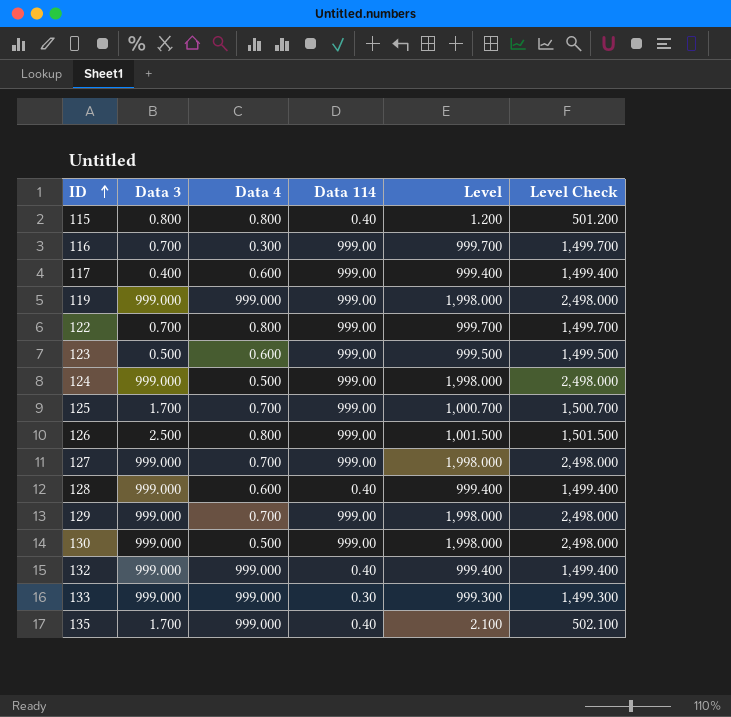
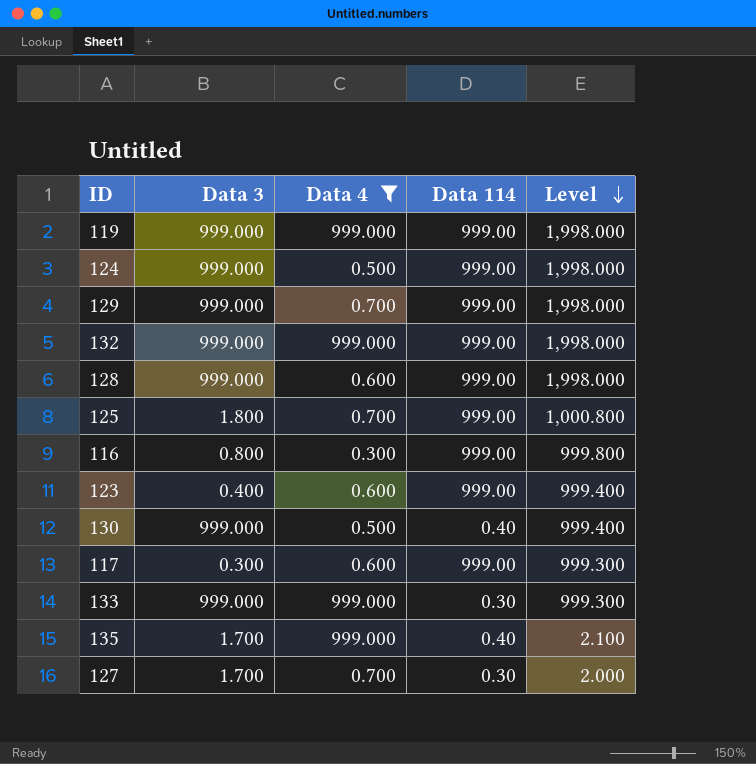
filter: none -> Data 4 != 0.800
row order: ID ascending -> Level descending
column Level Check | formula: [Level] + 500 -> none
132 | Data 114: 0.40 -> 999.00
132 | Level: 999.400 -> 1,998.000
128 | Data 114: 0.40 -> 999.00
128 | Level: 999.400 -> 1,998.000
125 | Data 3: 1.700 -> 1.800
125 | Level: 1,000.700 -> 1,000.800
116 | Data 3: 0.700 -> 0.800
116 | Level: 999.700 -> 999.800
123 | Data 3: 0.500 -> 0.400
123 | Level: 999.500 -> 999.400
130 | Data 114: 999.00 -> 0.40
130 | Level: 1,998.000 -> 999.400
117 | Data 3: 0.400 -> 0.300
117 | Level: 999.400 -> 999.300
127 | Data 3: 999.000 -> 1.700
127 | Data 114: 999.00 -> 0.30
127 | Level: 1,998.000 -> 2.000

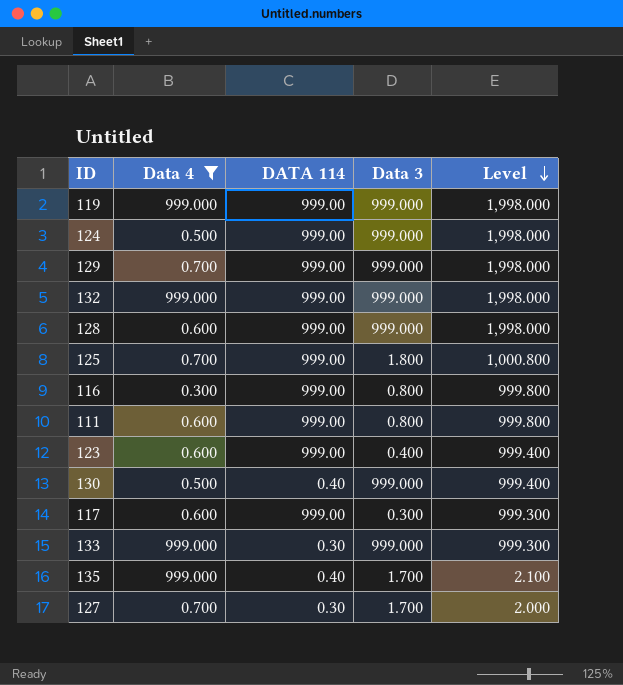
column name: Data 114 -> DATA 114
column Data 3 | position: 2 -> 4
row 111: none -> 0.600 | 999.00 | 0.800 | 999.800

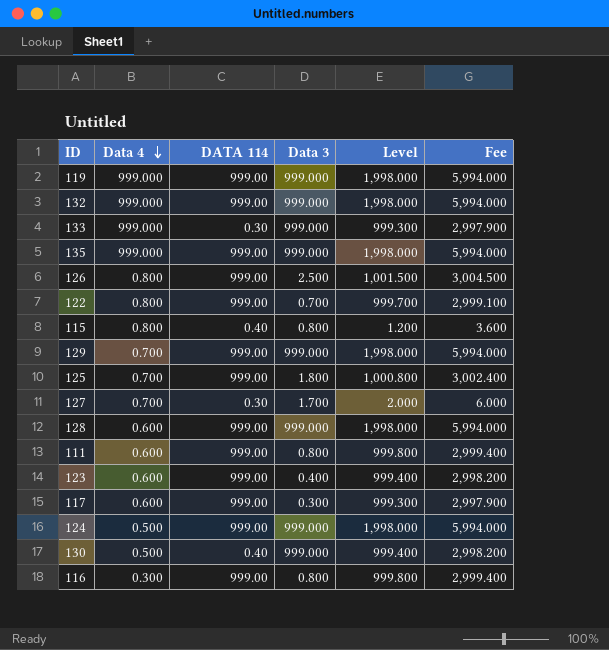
filter: Data 4 != 0.800 -> none
row order: Level descending -> Data 4 descending
column Fee | formula: none -> [Level] * 3
135 | DATA 114: 0.40 -> 999.00
135 | Data 3: 1.700 -> 999.000
135 | Level: 2.100 -> 1,998.000

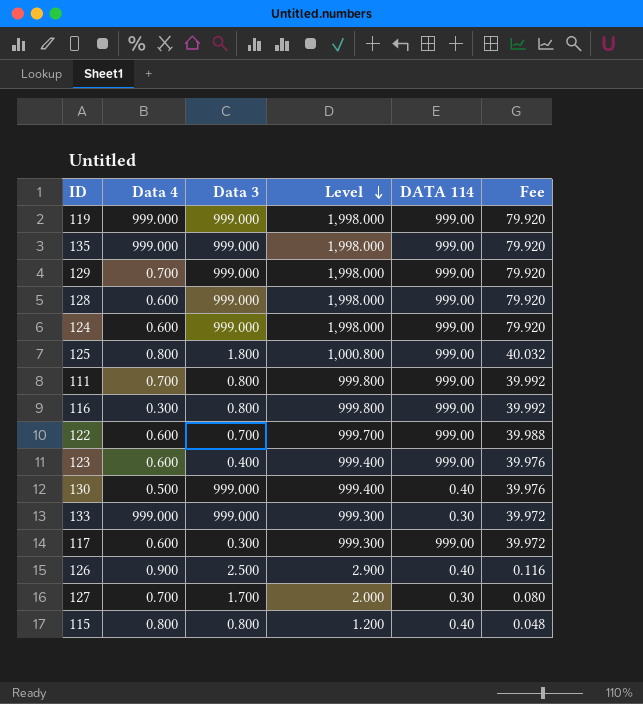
row order: Data 4 descending -> Level descending
column DATA 114 | position: 3 -> 5
column Fee | formula: [Level] * 3 -> [Level] * 0.04
row 132: 999.000 | 999.00 | 999.000 | 1,998.000 | 5,994.000 -> none
124 | Data 4: 0.500 -> 0.600
125 | Data 4: 0.700 -> 0.800
111 | Data 4: 0.600 -> 0.700
122 | Data 4: 0.800 -> 0.600
126 | Data 4: 0.800 -> 0.900
126 | Level: 1,001.500 -> 2.900
126 | DATA 114: 999.00 -> 0.40

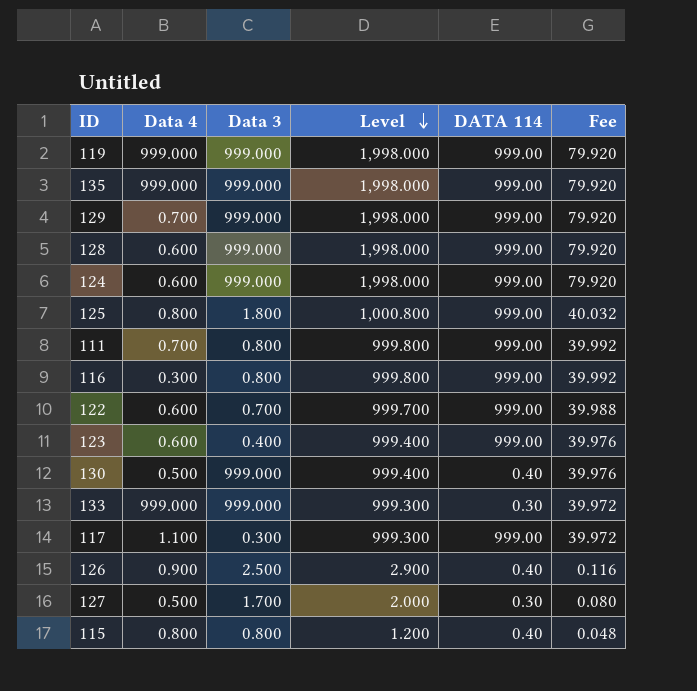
117 | Data 4: 0.600 -> 1.100
127 | Data 4: 0.700 -> 0.500

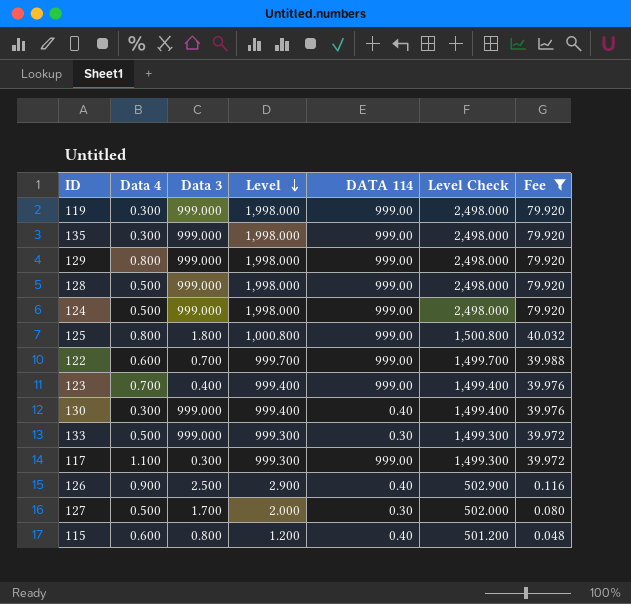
filter: none -> Fee != 39.992
column Level Check | formula: none -> [Level] + 500
119 | Data 4: 999.000 -> 0.300
135 | Data 4: 999.000 -> 0.300
129 | Data 4: 0.700 -> 0.800
128 | Data 4: 0.600 -> 0.500
124 | Data 4: 0.600 -> 0.500
123 | Data 4: 0.600 -> 0.700
130 | Data 4: 0.500 -> 0.300
133 | Data 4: 999.000 -> 0.500
115 | Data 4: 0.800 -> 0.600

